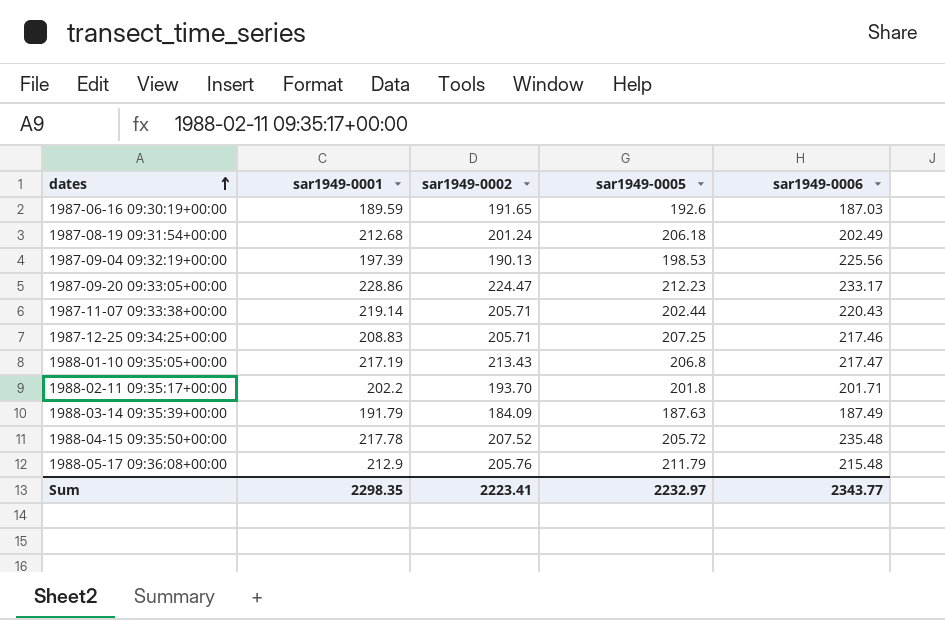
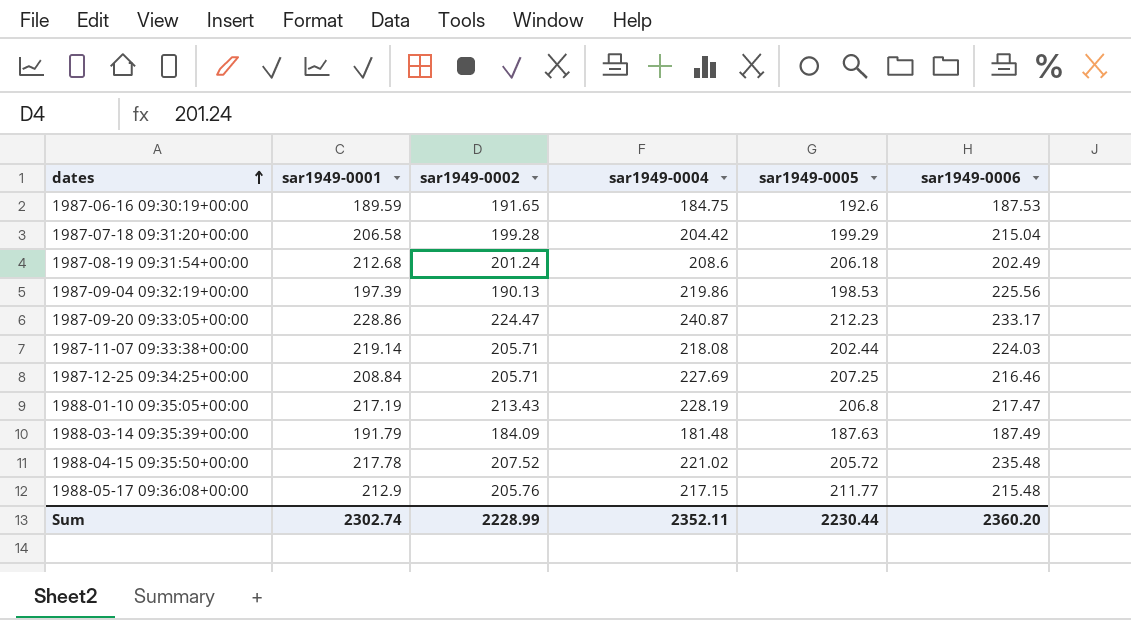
column sar1949-0004 | position: none -> 4
row 1988-02-11 09:35:17+00:00: 202.2 | 193.70 | 201.8 | 201.71 -> none
1987-06-16 09:30:19+00:00 | sar1949-0006: 187.03 -> 187.53
row 1987-07-18 09:31:20+00:00: none -> 206.58 | 199.28 | 204.42 | 199.29 | 215.04
1987-11-07 09:33:38+00:00 | sar1949-0006: 220.43 -> 224.03
1987-12-25 09:34:25+00:00 | sar1949-0001: 208.83 -> 208.84
1987-12-25 09:34:25+00:00 | sar1949-0006: 217.46 -> 216.46
1988-05-17 09:36:08+00:00 | sar1949-0005: 211.79 -> 211.77
Sum | sar1949-0001: 2298.35 -> 2302.74
Sum | sar1949-0002: 2223.41 -> 2228.99
Sum | sar1949-0005: 2232.97 -> 2230.44
Sum | sar1949-0006: 2343.77 -> 2360.20

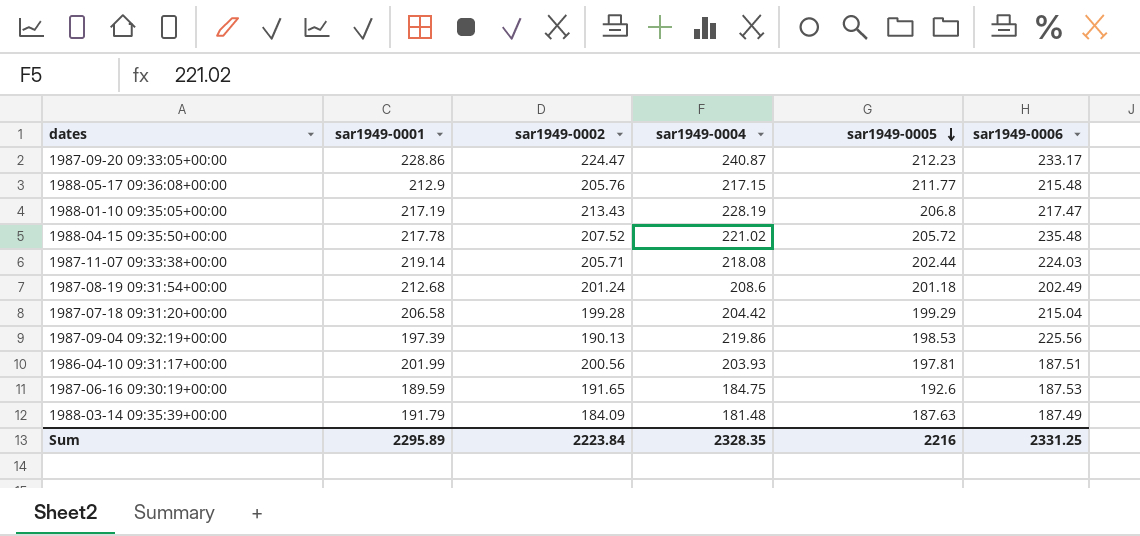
row order: dates ascending -> sar1949-0005 descending
row 1987-12-25 09:34:25+00:00: 208.84 | 205.71 | 227.69 | 207.25 | 216.46 -> none
1987-08-19 09:31:54+00:00 | sar1949-0005: 206.18 -> 201.18
row 1986-04-10 09:31:17+00:00: none -> 201.99 | 200.56 | 203.93 | 197.81 | 187.51
Sum | sar1949-0001: 2302.74 -> 2295.89
Sum | sar1949-0002: 2228.99 -> 2223.84
Sum | sar1949-0004: 2352.11 -> 2328.35
Sum | sar1949-0005: 2230.44 -> 2216
Sum | sar1949-0006: 2360.20 -> 2331.25

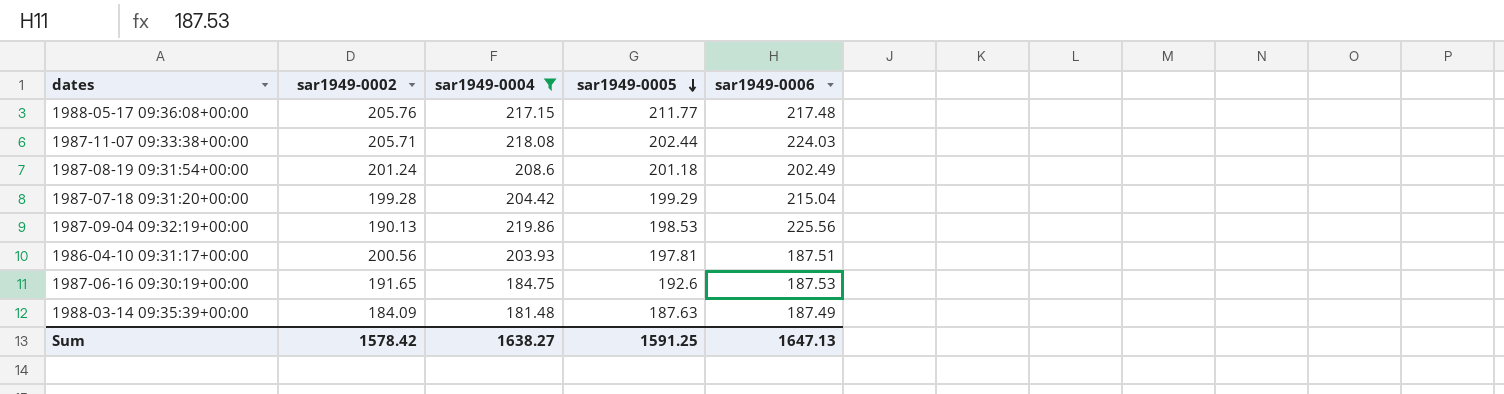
filter: none -> sar1949-0004 <= 219.86
column sar1949-0001 | position: 2 -> none
1988-05-17 09:36:08+00:00 | sar1949-0006: 215.48 -> 217.48
Sum | sar1949-0002: 2223.84 -> 1578.42
Sum | sar1949-0004: 2328.35 -> 1638.27
Sum | sar1949-0005: 2216 -> 1591.25
Sum | sar1949-0006: 2331.25 -> 1647.13

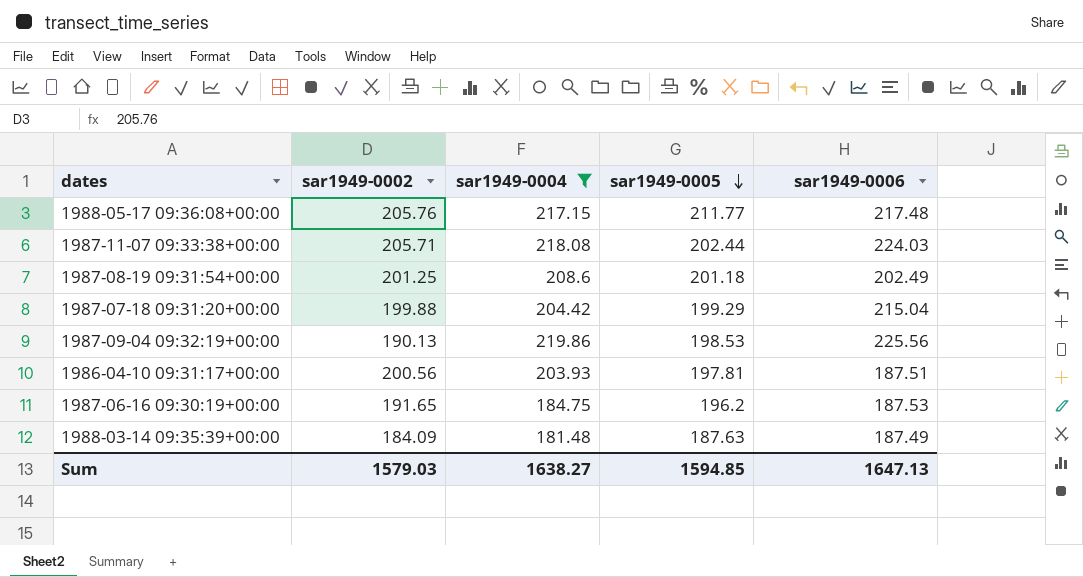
1987-08-19 09:31:54+00:00 | sar1949-0002: 201.24 -> 201.25
1987-07-18 09:31:20+00:00 | sar1949-0002: 199.28 -> 199.88
1987-06-16 09:30:19+00:00 | sar1949-0005: 192.6 -> 196.2
Sum | sar1949-0002: 1578.42 -> 1579.03
Sum | sar1949-0005: 1591.25 -> 1594.85

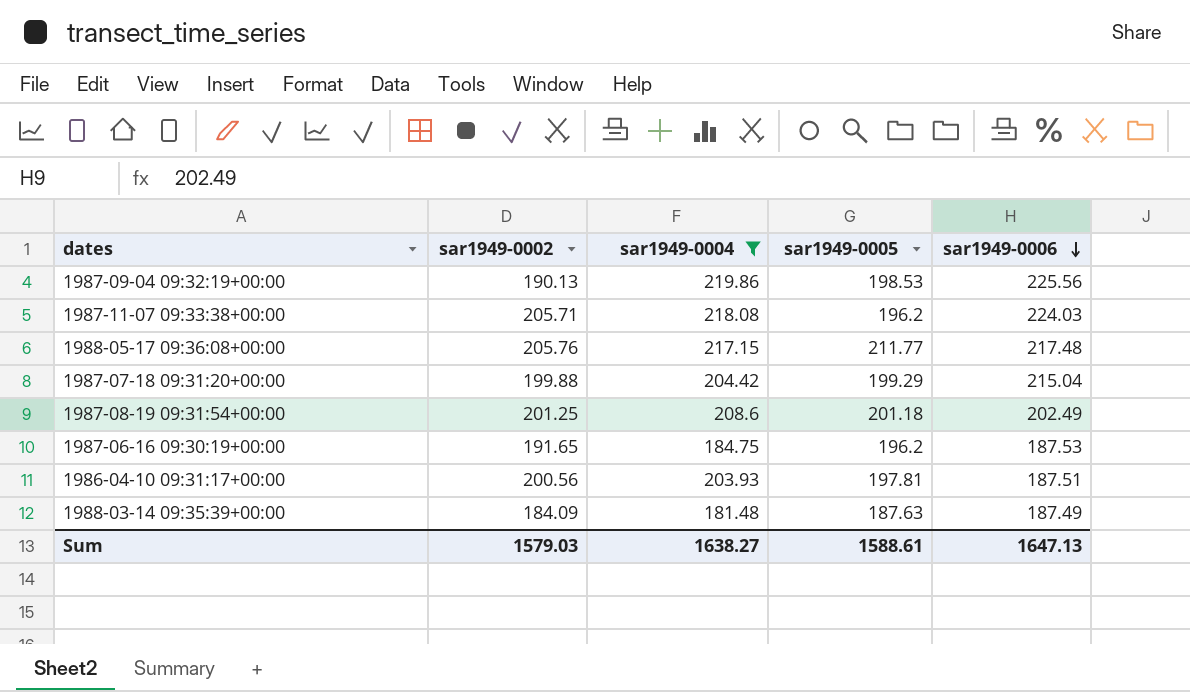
row order: sar1949-0005 descending -> sar1949-0006 descending
1987-11-07 09:33:38+00:00 | sar1949-0005: 202.44 -> 196.2
Sum | sar1949-0005: 1594.85 -> 1588.61

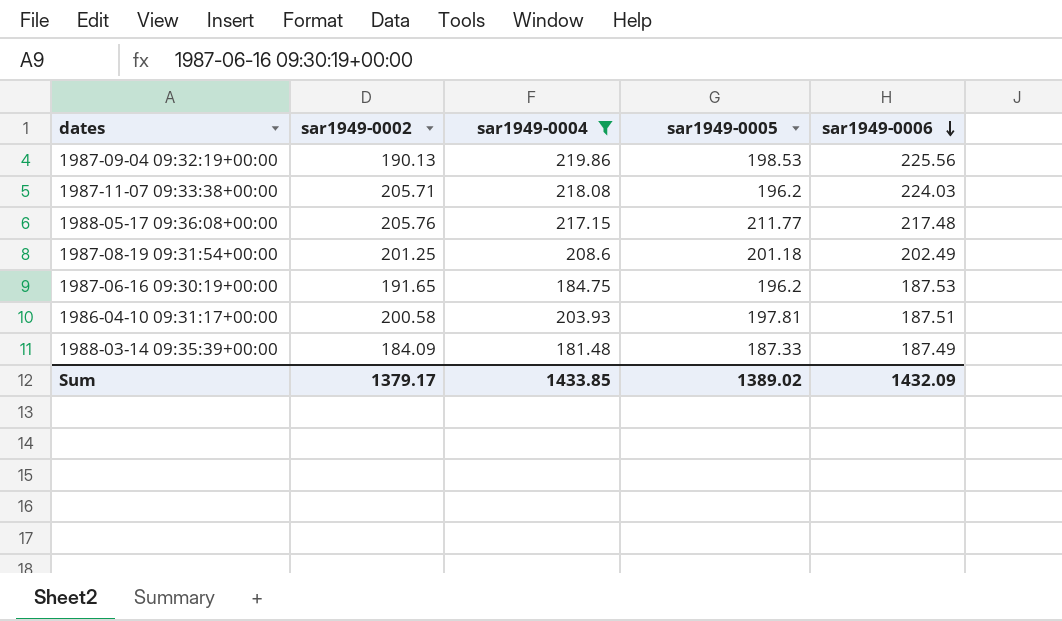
row 1987-07-18 09:31:20+00:00: 199.88 | 204.42 | 199.29 | 215.04 -> none
1986-04-10 09:31:17+00:00 | sar1949-0002: 200.56 -> 200.58
1988-03-14 09:35:39+00:00 | sar1949-0005: 187.63 -> 187.33
Sum | sar1949-0002: 1579.03 -> 1379.17
Sum | sar1949-0004: 1638.27 -> 1433.85
Sum | sar1949-0005: 1588.61 -> 1389.02
Sum | sar1949-0006: 1647.13 -> 1432.09

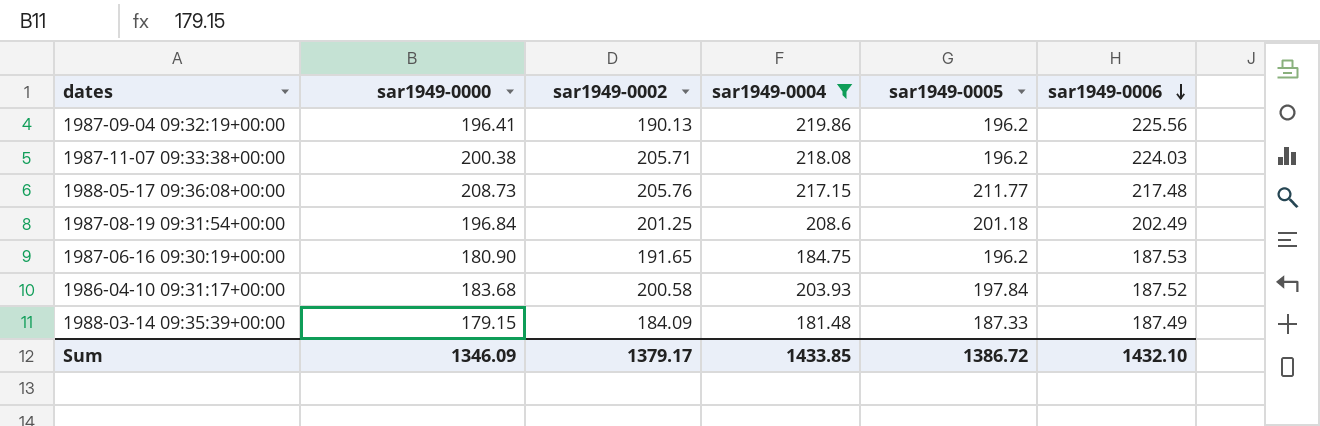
column sar1949-0000 | position: none -> 2
1987-09-04 09:32:19+00:00 | sar1949-0005: 198.53 -> 196.2
1986-04-10 09:31:17+00:00 | sar1949-0005: 197.81 -> 197.84
1986-04-10 09:31:17+00:00 | sar1949-0006: 187.51 -> 187.52
Sum | sar1949-0005: 1389.02 -> 1386.72
Sum | sar1949-0006: 1432.09 -> 1432.10

